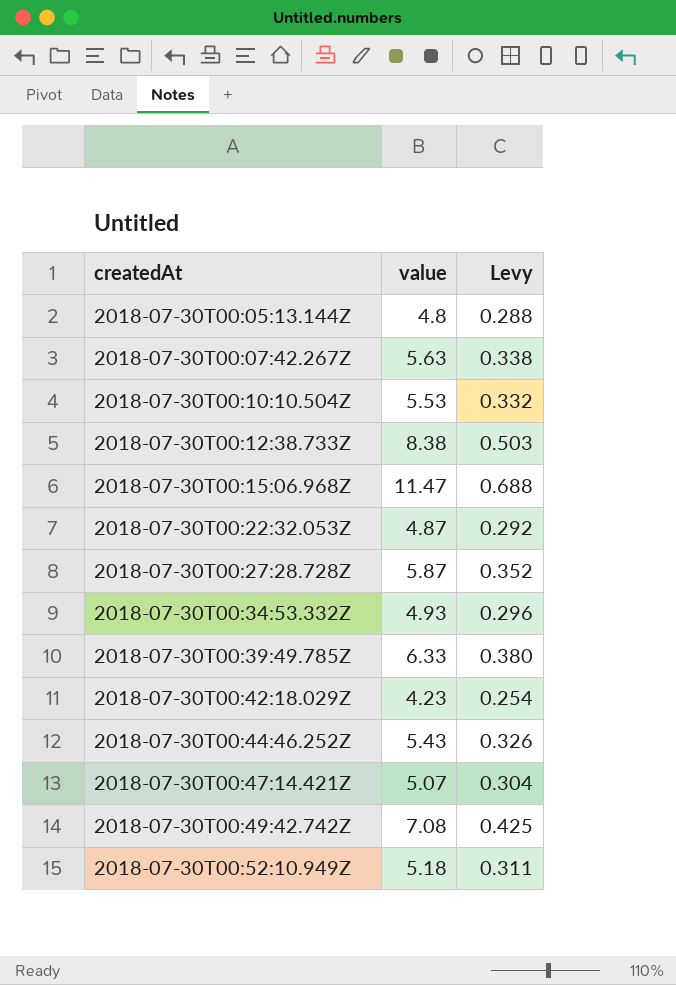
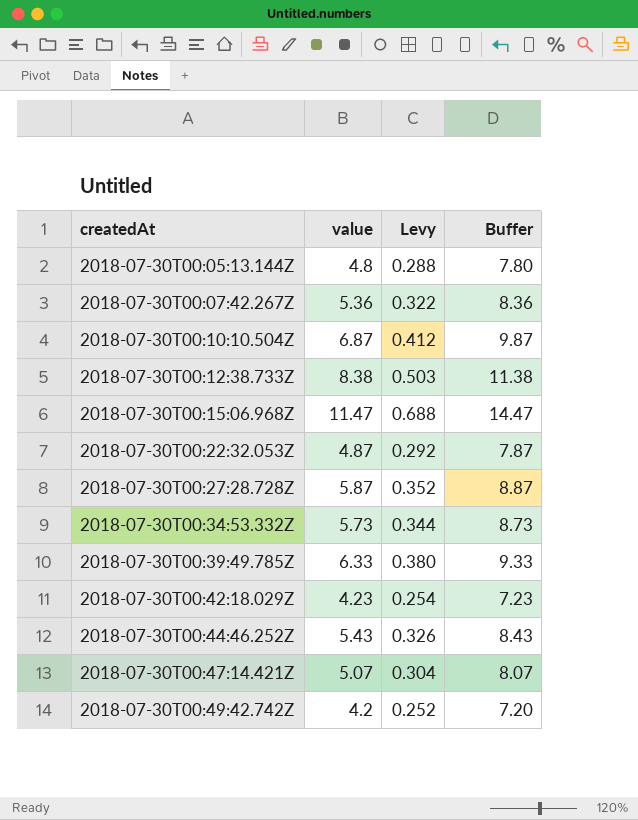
column Buffer | formula: none -> [value] + 3
row 2018-07-30T00:52:10.949Z: 5.18 | 0.311 -> none
2018-07-30T00:07:42.267Z | value: 5.63 -> 5.36
2018-07-30T00:07:42.267Z | Levy: 0.338 -> 0.322
2018-07-30T00:10:10.504Z | value: 5.53 -> 6.87
2018-07-30T00:10:10.504Z | Levy: 0.332 -> 0.412
2018-07-30T00:34:53.332Z | value: 4.93 -> 5.73
2018-07-30T00:34:53.332Z | Levy: 0.296 -> 0.344
2018-07-30T00:49:42.742Z | value: 7.08 -> 4.2
2018-07-30T00:49:42.742Z | Levy: 0.425 -> 0.252

